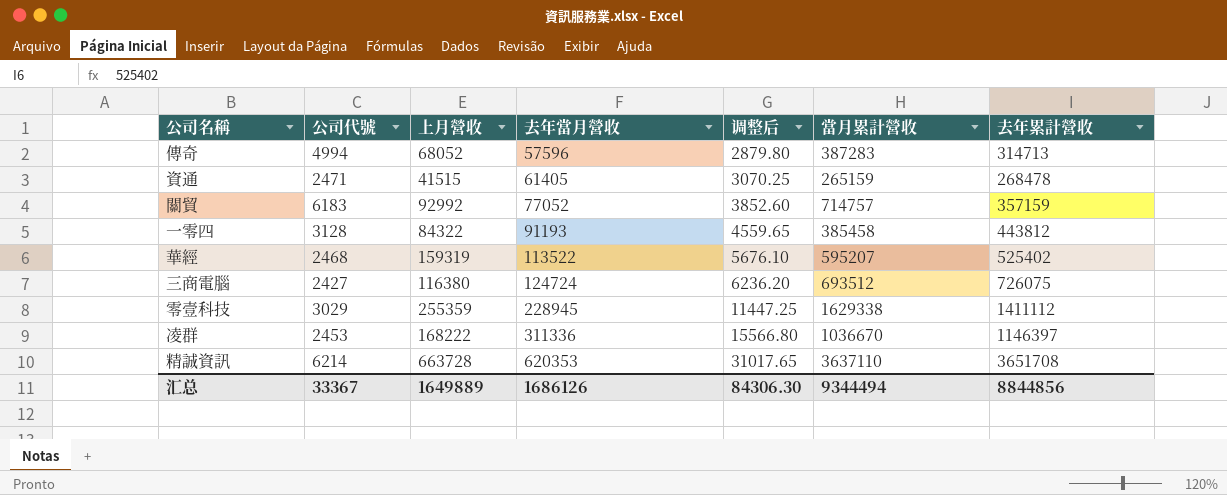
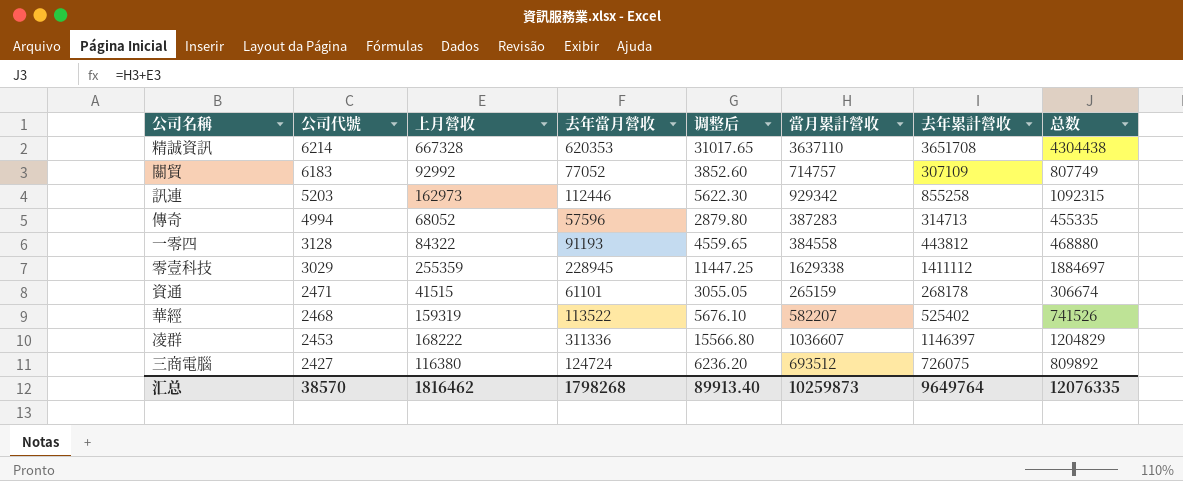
row order: 去年當月營收 ascending -> 公司代號 descending
column 总数 | formula: none -> [上月營收] + [當月累計營收]
精誠資訊 | 上月營收: 663728 -> 667328
關貿 | 去年累計營收: 357159 -> 307109
row 訊連: none -> 5203 | 162973 | 112446 | 5622.30 | 929342 | 855258 | 1092315
一零四 | 當月累計營收: 385458 -> 384558
資通 | 去年當月營收: 61405 -> 61101
資通 | 调整后: 3070.25 -> 3055.05
資通 | 去年累計營收: 268478 -> 268178
華經 | 當月累計營收: 595207 -> 582207
凌群 | 當月累計營收: 1036670 -> 1036607
汇总 | 公司代號: 33367 -> 38570
汇总 | 上月營收: 1649889 -> 1816462
汇总 | 去年當月營收: 1686126 -> 1798268
汇总 | 调整后: 84306.30 -> 89913.40
汇总 | 當月累計營收: 9344494 -> 10259873
汇总 | 去年累計營收: 8844856 -> 9649764

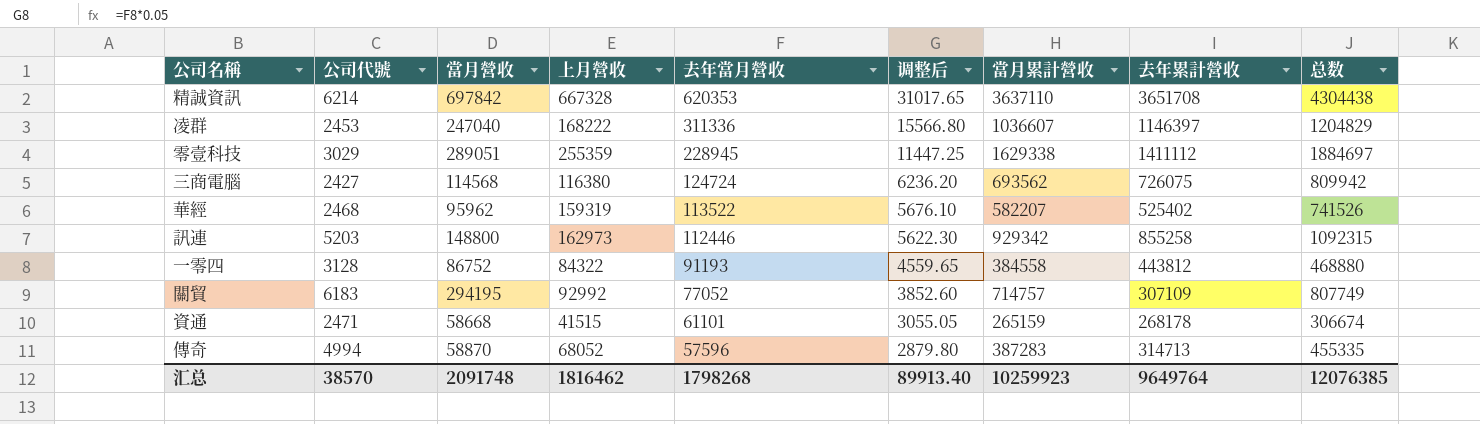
row order: 公司代號 descending -> 去年當月營收 descending
column 當月營收 | position: none -> 3
三商電腦 | 當月累計營收: 693512 -> 693562
三商電腦 | 总数: 809892 -> 809942
汇总 | 當月累計營收: 10259873 -> 10259923
汇总 | 总数: 12076335 -> 12076385

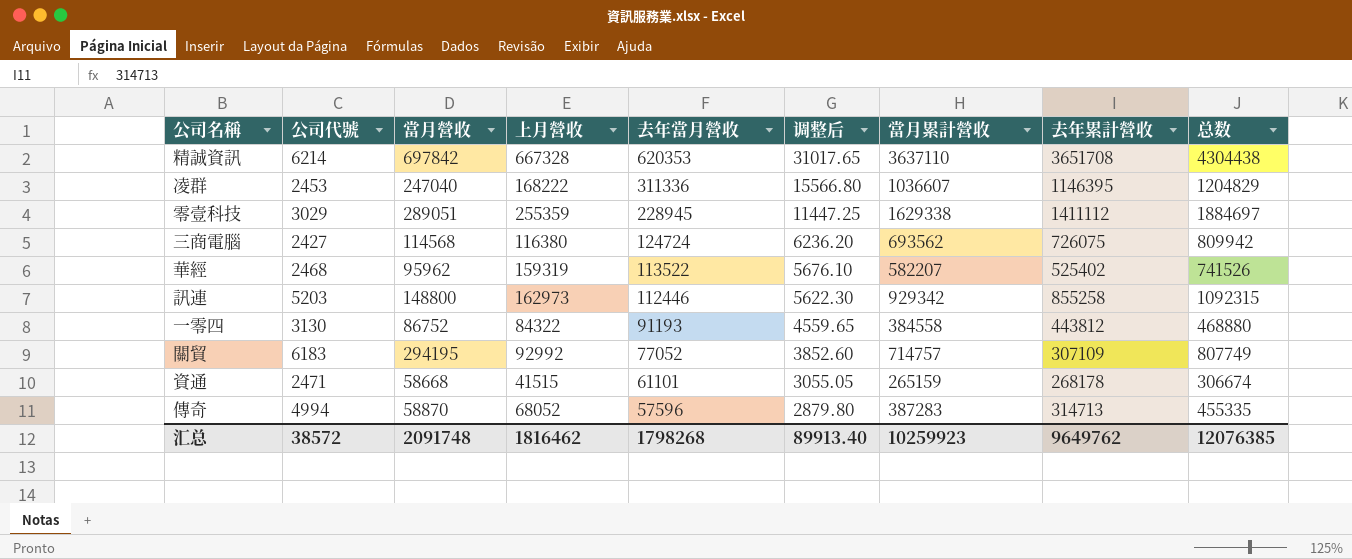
凌群 | 去年累計營收: 1146397 -> 1146395
一零四 | 公司代號: 3128 -> 3130
汇总 | 公司代號: 38570 -> 38572
汇总 | 去年累計營收: 9649764 -> 9649762

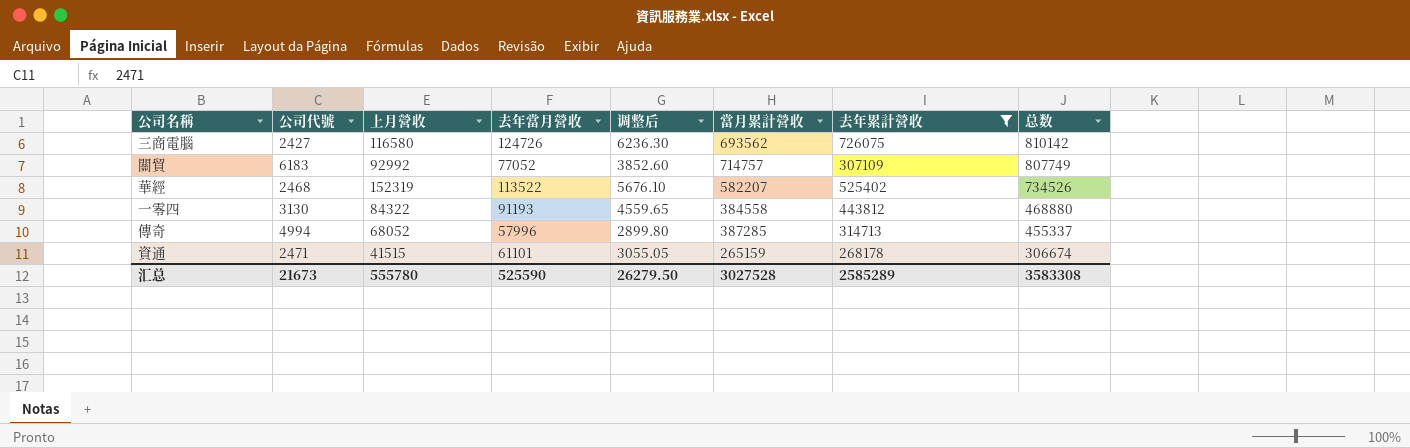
filter: none -> 去年累計營收 <= 726075
row order: 去年當月營收 descending -> 总数 descending
column 當月營收 | position: 3 -> none
三商電腦 | 上月營收: 116380 -> 116580
三商電腦 | 去年當月營收: 124724 -> 124726
三商電腦 | 调整后: 6236.20 -> 6236.30
三商電腦 | 总数: 809942 -> 810142
華經 | 上月營收: 159319 -> 152319
華經 | 总数: 741526 -> 734526
傳奇 | 去年當月營收: 57596 -> 57996
傳奇 | 调整后: 2879.80 -> 2899.80
傳奇 | 當月累計營收: 387283 -> 387285
傳奇 | 总数: 455335 -> 455337
汇总 | 公司代號: 38572 -> 21673
汇总 | 上月營收: 1816462 -> 555780
汇总 | 去年當月營收: 1798268 -> 525590
汇总 | 调整后: 89913.40 -> 26279.50
汇总 | 當月累計營收: 10259923 -> 3027528
汇总 | 去年累計營收: 9649762 -> 2585289
汇总 | 总数: 12076385 -> 3583308

